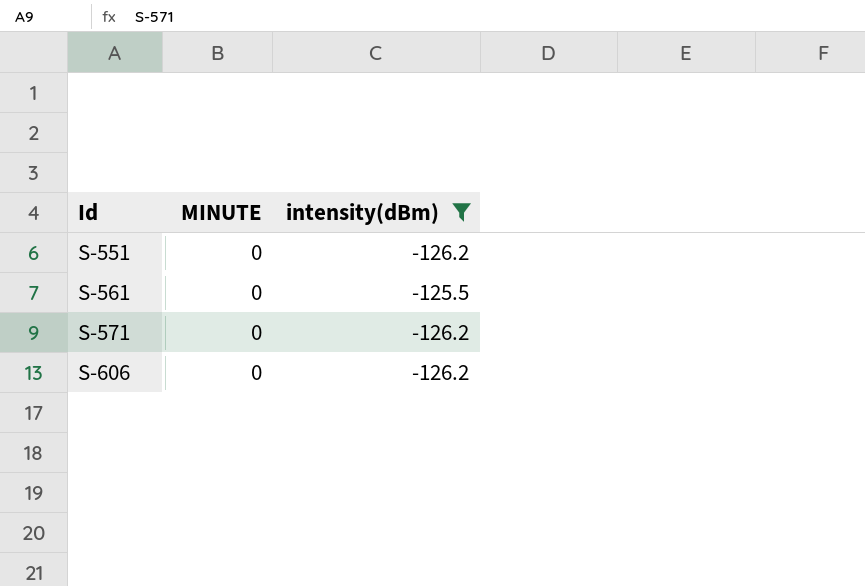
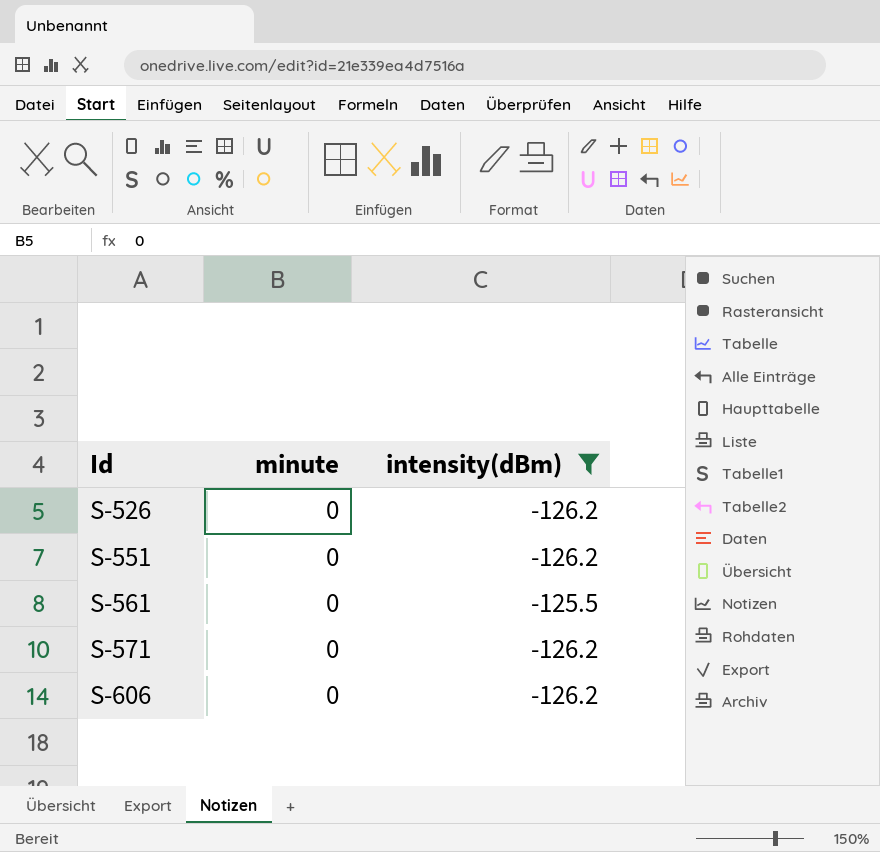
column name: MINUTE -> minute
row S-526: none -> 0 | -126.2

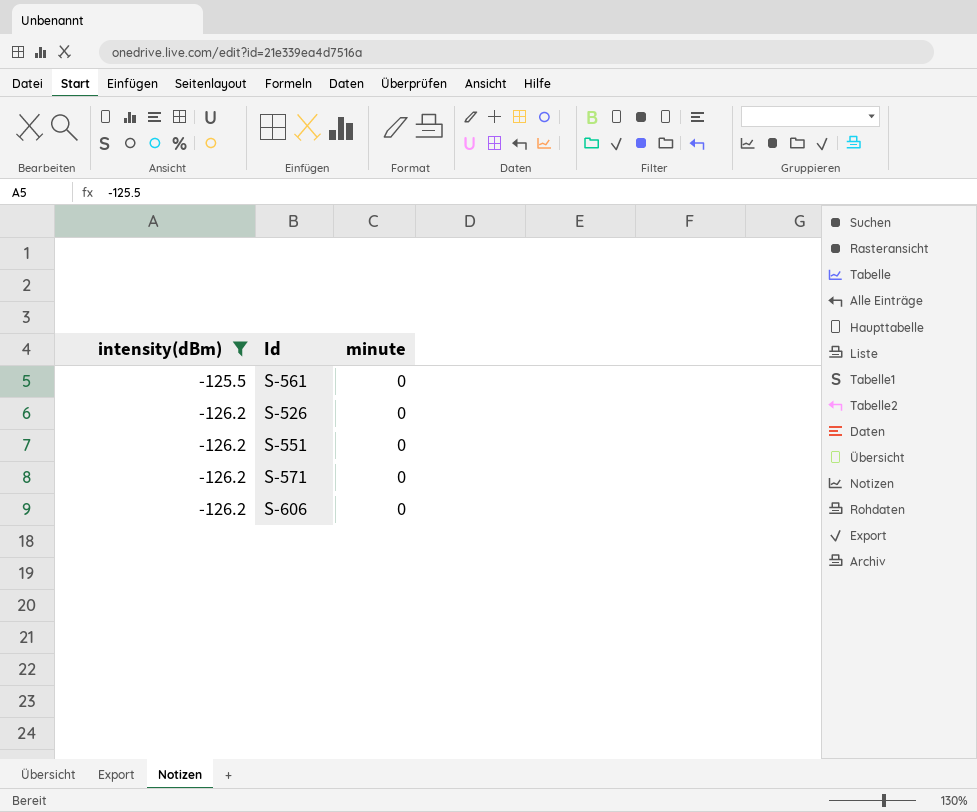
row order: Id ascending -> intensity(dBm) descending
column intensity(dBm) | position: 3 -> 1

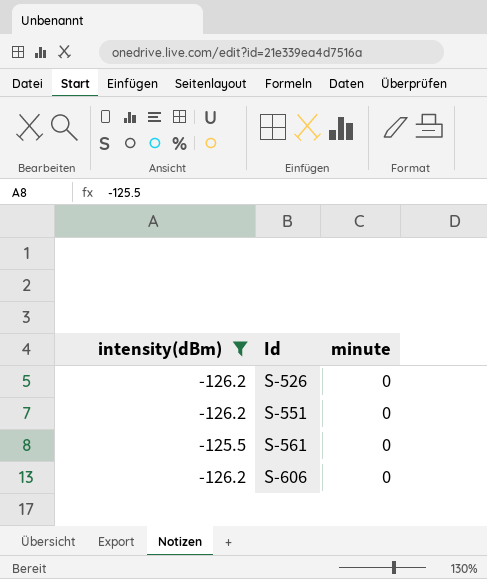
row order: intensity(dBm) descending -> Id ascending
row S-571: -126.2 | 0 -> none

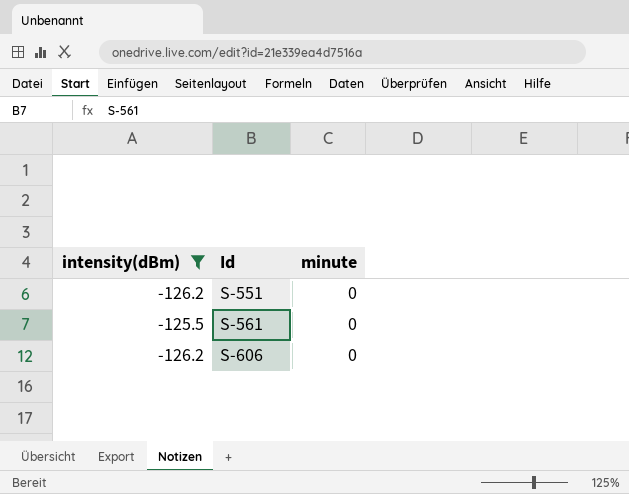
row S-526: -126.2 | 0 -> none

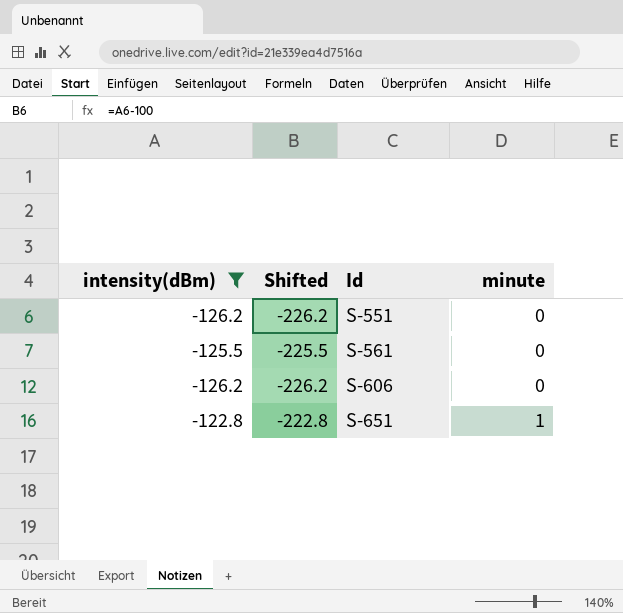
column Shifted | formula: none -> [intensity(dBm)] - 100
row S-651: none -> -122.8 | -222.8 | 1

